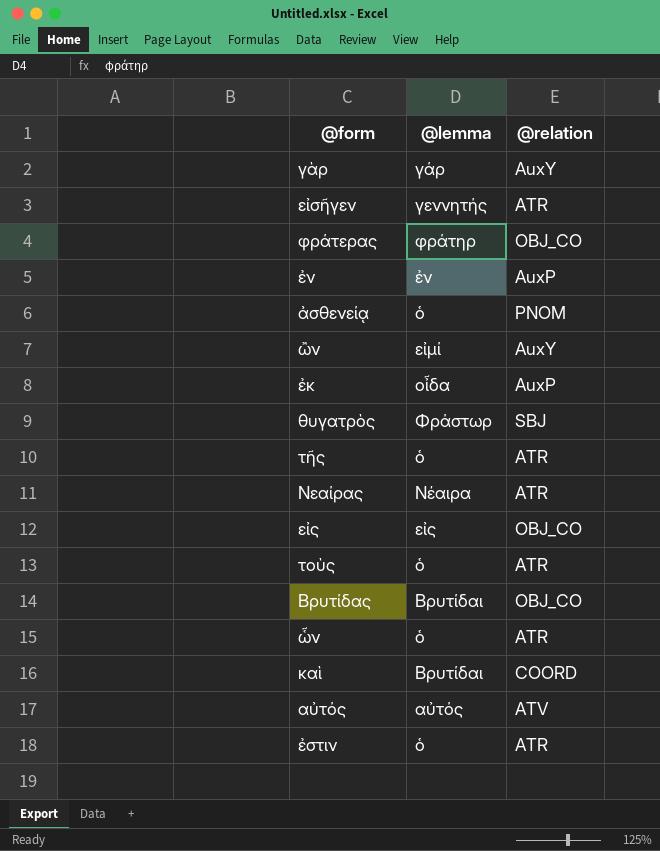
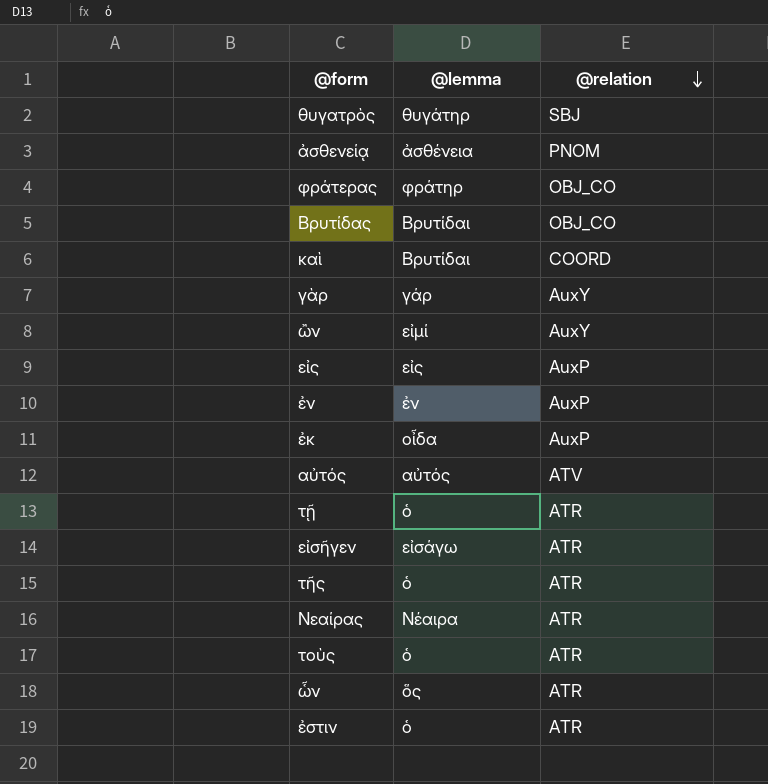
row order: none -> @relation descending
θυγατρὸς | @lemma: Φράστωρ -> θυγάτηρ
ἀσθενείᾳ | @lemma: ὁ -> ἀσθένεια
εἰς | @relation: OBJ_CO -> AuxP
row τῇ: none -> ὁ | ATR
εἰσῆγεν | @lemma: γεννητής -> εἰσάγω
ὧν | @lemma: ὁ -> ὅς

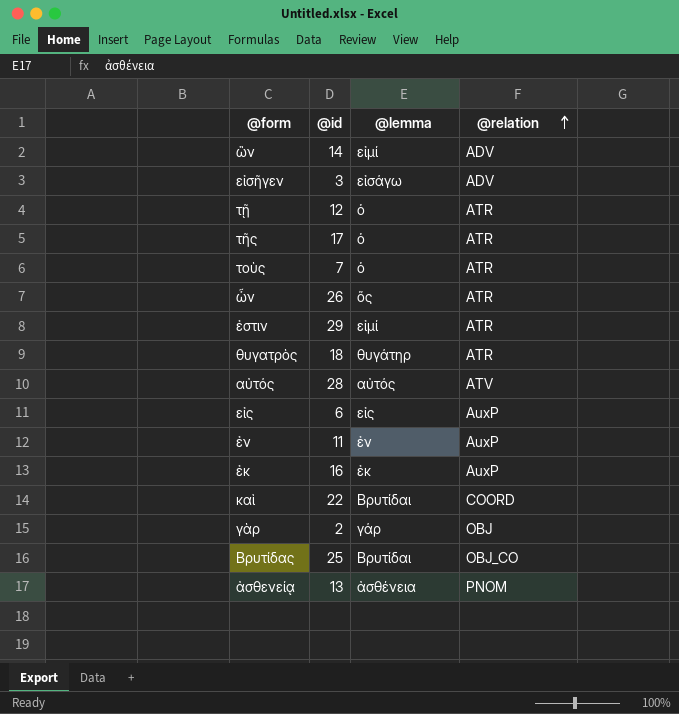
row order: @relation descending -> @relation ascending
column @id | position: none -> 2
row φράτερας: φράτηρ | OBJ_CO -> none
row Νεαίρας: Νέαιρα | ATR -> none
ὢν | @relation: AuxY -> ADV
εἰσῆγεν | @relation: ATR -> ADV
ἐστιν | @lemma: ὁ -> εἰμί
θυγατρὸς | @relation: SBJ -> ATR
ἐκ | @lemma: οἶδα -> ἐκ
γὰρ | @relation: AuxY -> OBJ

